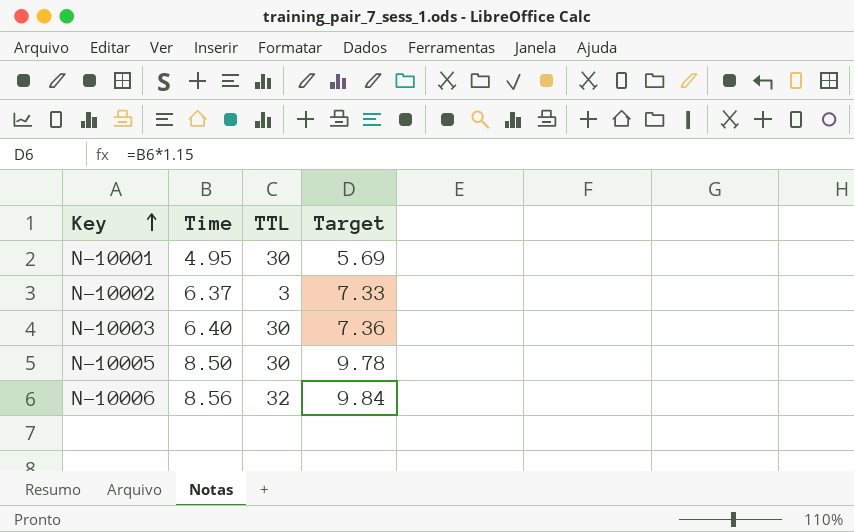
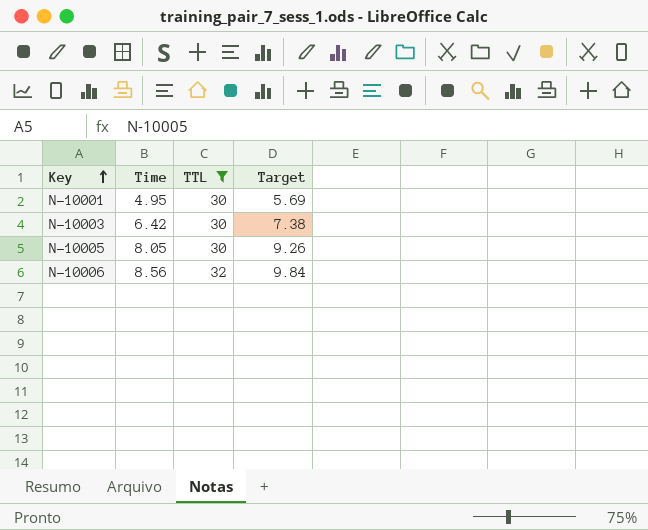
filter: none -> TTL != 3
N-10003 | Time: 6.40 -> 6.42
N-10003 | Target: 7.36 -> 7.38
N-10005 | Time: 8.50 -> 8.05
N-10005 | Target: 9.78 -> 9.26

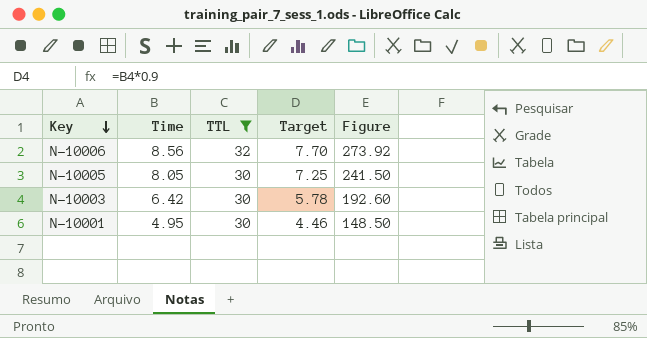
row order: Key ascending -> Key descending
column Target | formula: [Time] * 1.15 -> [Time] * 0.9
column Figure | formula: none -> [Time] * [TTL]

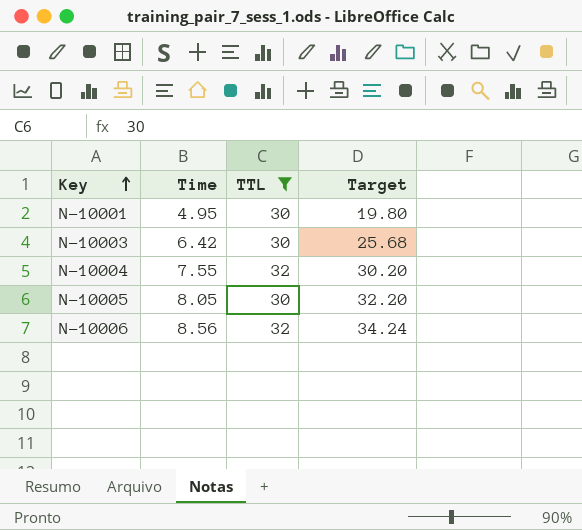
row order: Key descending -> Key ascending
column Figure | formula: [Time] * [TTL] -> none
column Target | formula: [Time] * 0.9 -> [Time] * 4
row N-10004: none -> 7.55 | 32 | 30.20

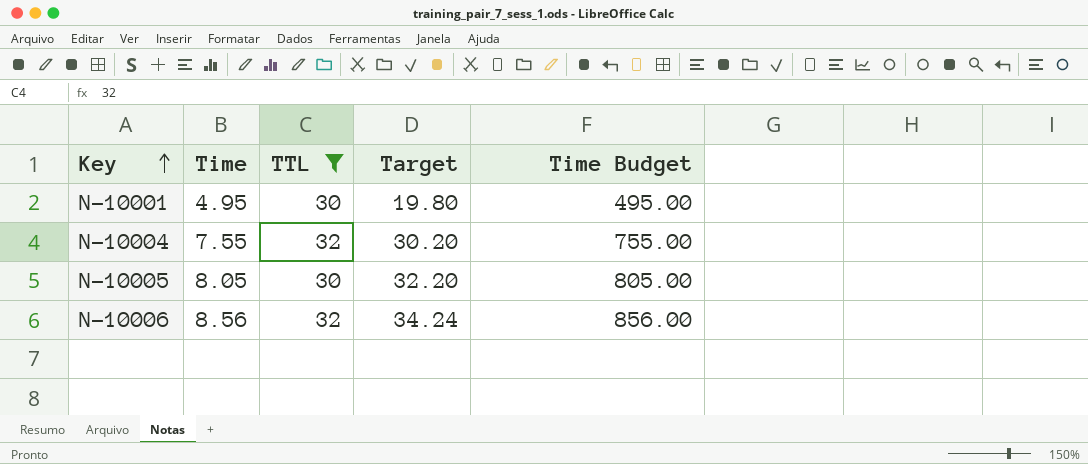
column Time Budget | formula: none -> [Time] * 100
row N-10003: 6.42 | 30 | 25.68 -> none

